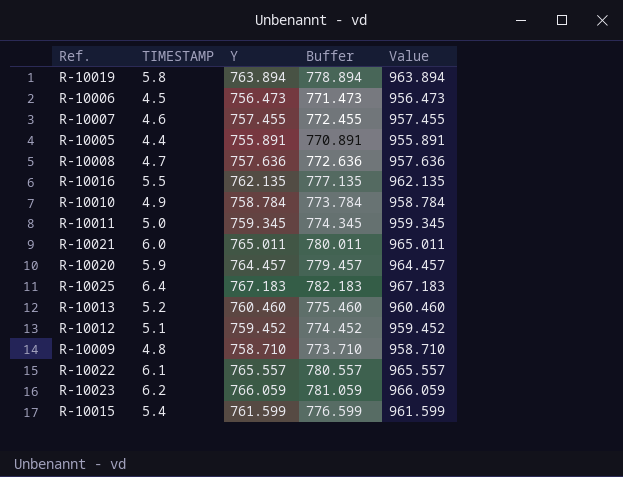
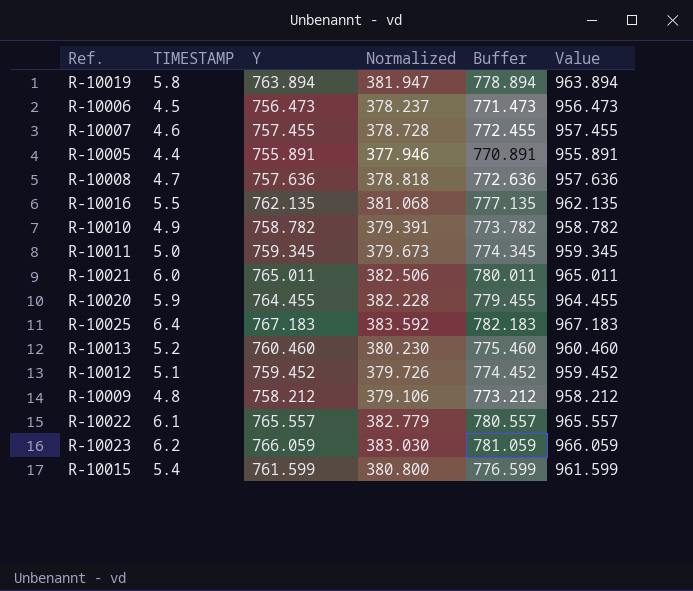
column Normalized | formula: none -> [Y] * 0.5
R-10010 | Y: 758.784 -> 758.782
R-10010 | Buffer: 773.784 -> 773.782
R-10010 | Value: 958.784 -> 958.782
R-10020 | Y: 764.457 -> 764.455
R-10020 | Buffer: 779.457 -> 779.455
R-10020 | Value: 964.457 -> 964.455
R-10009 | Y: 758.710 -> 758.212
R-10009 | Buffer: 773.710 -> 773.212
R-10009 | Value: 958.710 -> 958.212

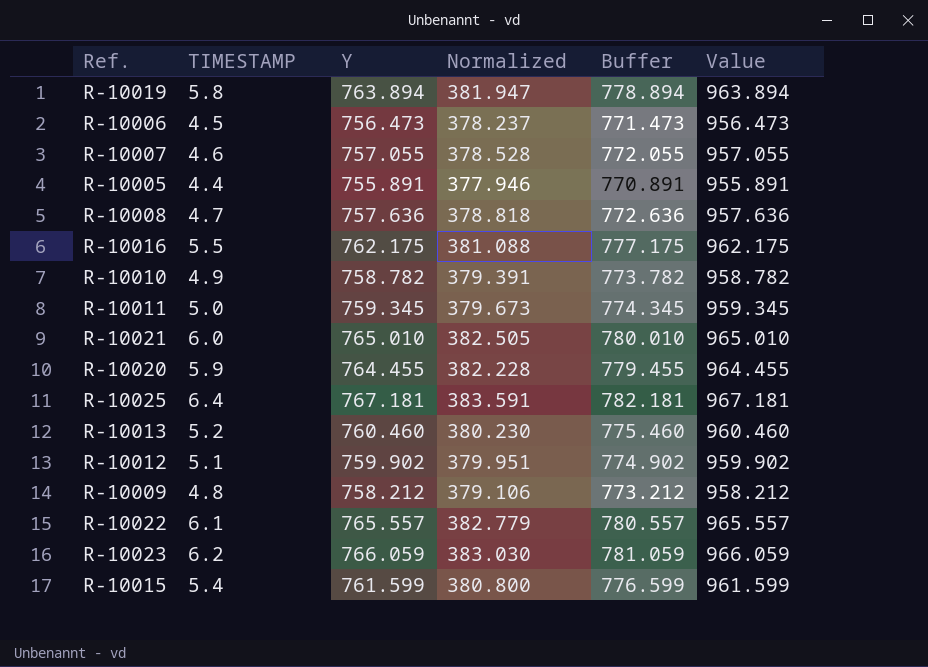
R-10007 | Y: 757.455 -> 757.055
R-10007 | Normalized: 378.728 -> 378.528
R-10007 | Buffer: 772.455 -> 772.055
R-10007 | Value: 957.455 -> 957.055
R-10016 | Y: 762.135 -> 762.175
R-10016 | Normalized: 381.068 -> 381.088
R-10016 | Buffer: 777.135 -> 777.175
R-10016 | Value: 962.135 -> 962.175
R-10021 | Y: 765.011 -> 765.010
R-10021 | Normalized: 382.506 -> 382.505
R-10021 | Buffer: 780.011 -> 780.010
R-10021 | Value: 965.011 -> 965.010
R-10025 | Y: 767.183 -> 767.181
R-10025 | Normalized: 383.592 -> 383.591
R-10025 | Buffer: 782.183 -> 782.181
R-10025 | Value: 967.183 -> 967.181
R-10012 | Y: 759.452 -> 759.902
R-10012 | Normalized: 379.726 -> 379.951
R-10012 | Buffer: 774.452 -> 774.902
R-10012 | Value: 959.452 -> 959.902

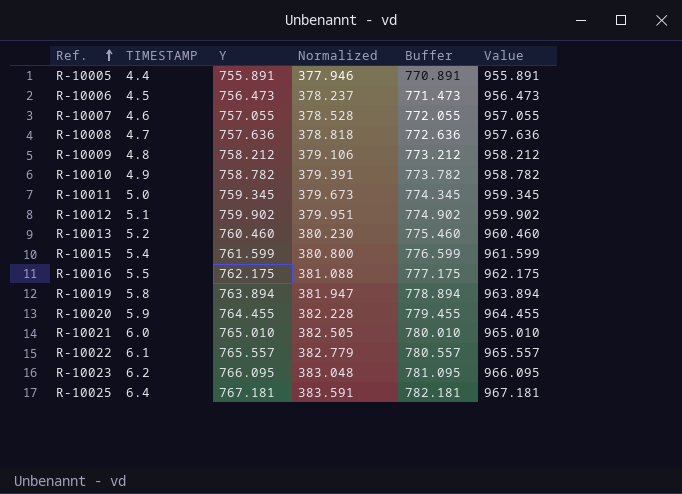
row order: none -> Ref. ascending
R-10023 | Y: 766.059 -> 766.095
R-10023 | Normalized: 383.030 -> 383.048
R-10023 | Buffer: 781.059 -> 781.095
R-10023 | Value: 966.059 -> 966.095

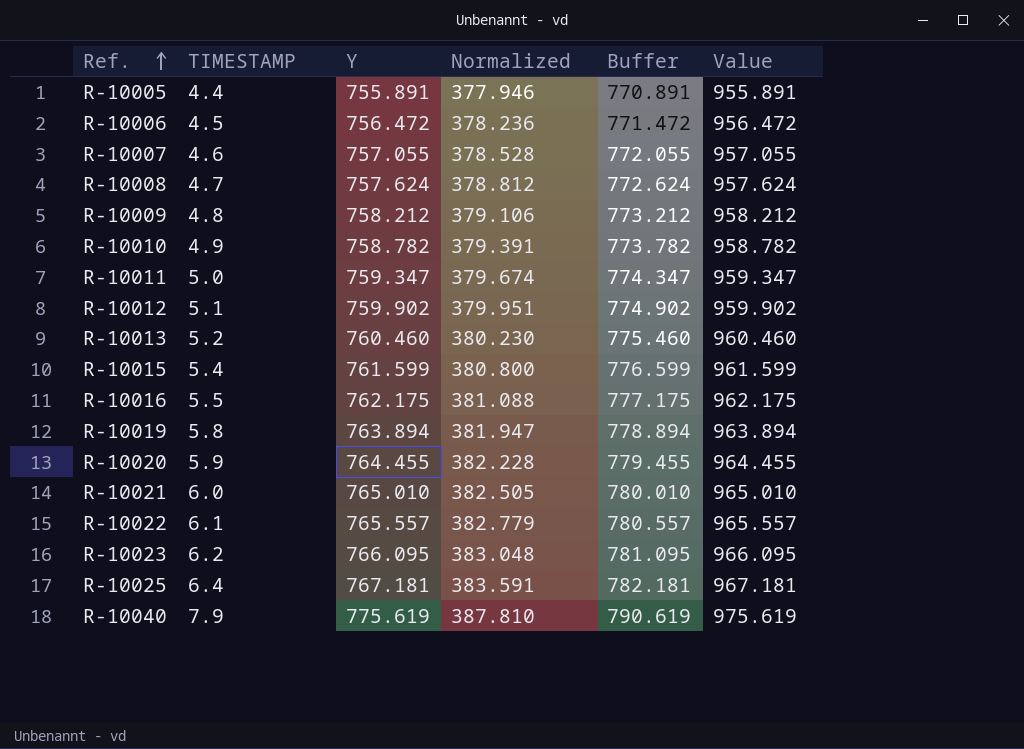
R-10006 | Y: 756.473 -> 756.472
R-10006 | Normalized: 378.237 -> 378.236
R-10006 | Buffer: 771.473 -> 771.472
R-10006 | Value: 956.473 -> 956.472
R-10008 | Y: 757.636 -> 757.624
R-10008 | Normalized: 378.818 -> 378.812
R-10008 | Buffer: 772.636 -> 772.624
R-10008 | Value: 957.636 -> 957.624
R-10011 | Y: 759.345 -> 759.347
R-10011 | Normalized: 379.673 -> 379.674
R-10011 | Buffer: 774.345 -> 774.347
R-10011 | Value: 959.345 -> 959.347
row R-10040: none -> 7.9 | 775.619 | 387.810 | 790.619 | 975.619

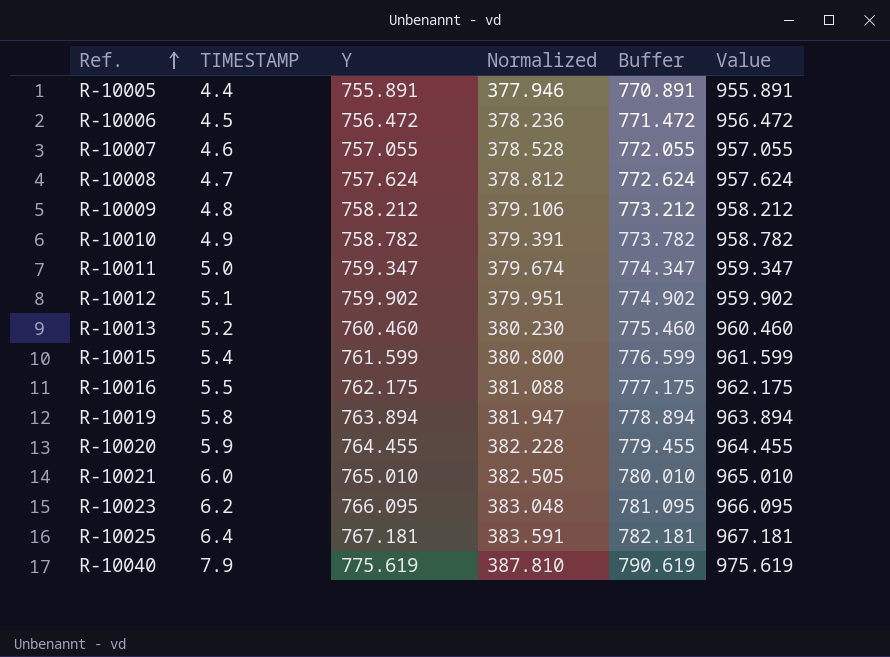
row R-10022: 6.1 | 765.557 | 382.779 | 780.557 | 965.557 -> none

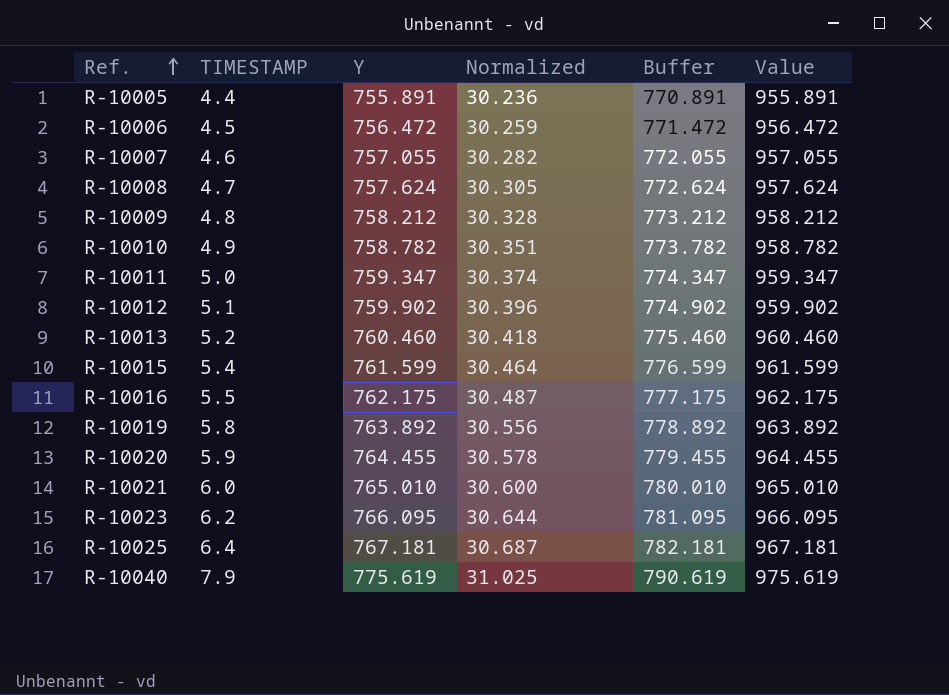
column Normalized | formula: [Y] * 0.5 -> [Y] * 0.04
R-10019 | Y: 763.894 -> 763.892
R-10019 | Buffer: 778.894 -> 778.892
R-10019 | Value: 963.894 -> 963.892

